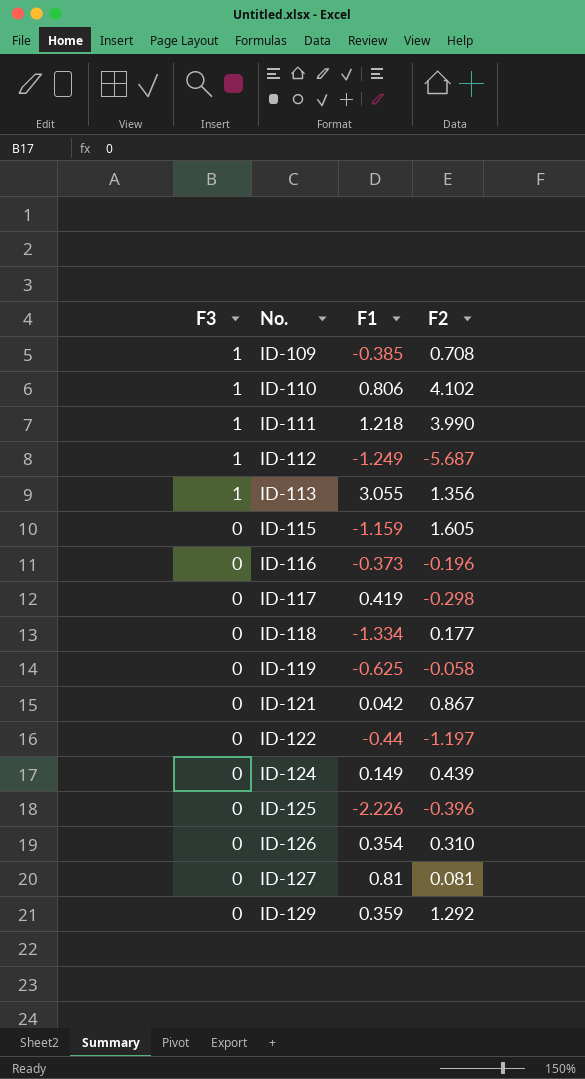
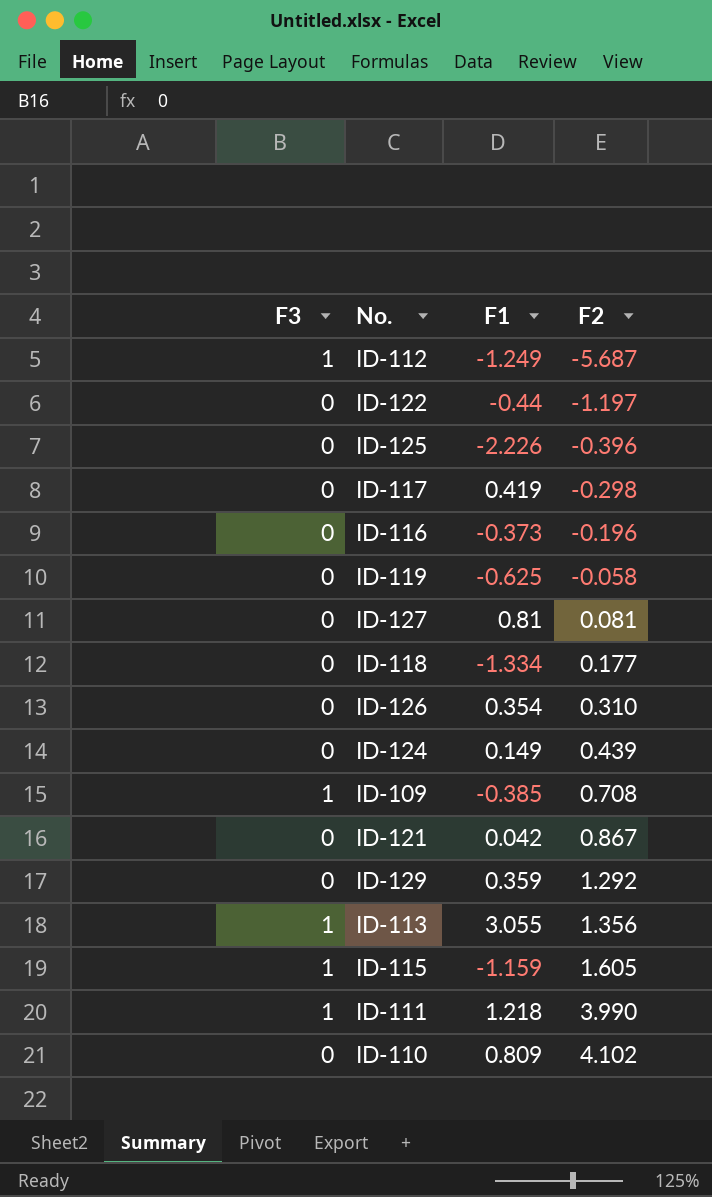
row order: F3 descending -> F2 ascending
ID-115 | F3: 0 -> 1
ID-110 | F3: 1 -> 0
ID-110 | F1: 0.806 -> 0.809

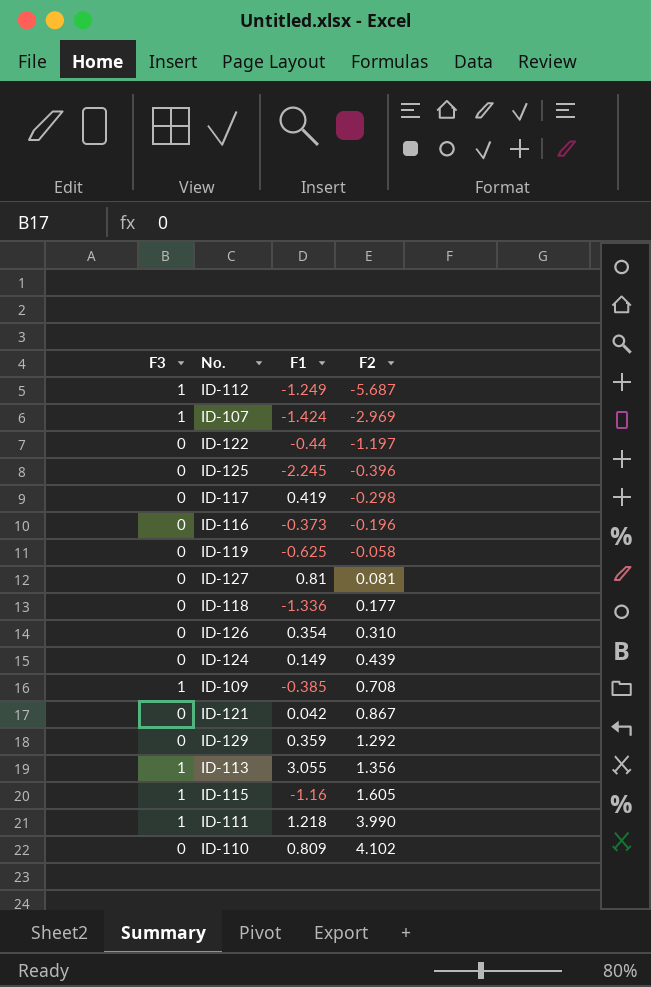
row ID-107: none -> 1 | -1.424 | -2.969
ID-125 | F1: -2.226 -> -2.245
ID-118 | F1: -1.334 -> -1.336
ID-115 | F1: -1.159 -> -1.16

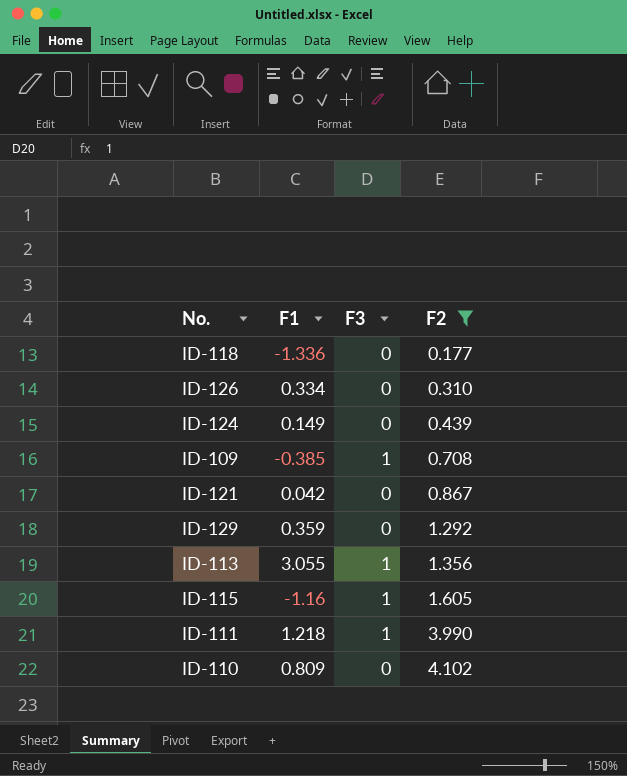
filter: none -> F2 >= 0.177
column F3 | position: 1 -> 3
ID-126 | F1: 0.354 -> 0.334

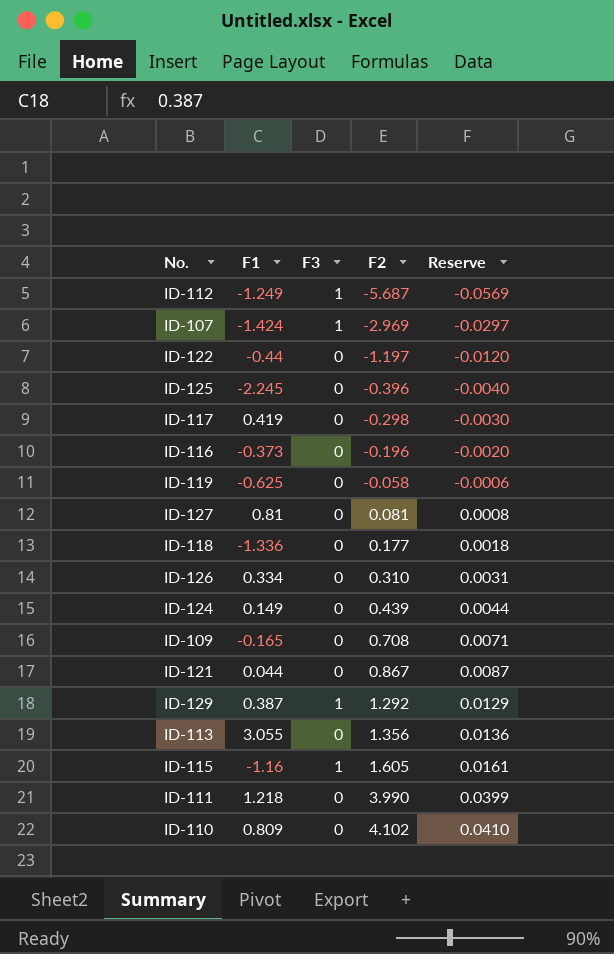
filter: F2 >= 0.177 -> none
column Reserve | formula: none -> [F2] * 0.01
ID-109 | F1: -0.385 -> -0.165
ID-109 | F3: 1 -> 0
ID-121 | F1: 0.042 -> 0.044
ID-129 | F1: 0.359 -> 0.387
ID-129 | F3: 0 -> 1
ID-113 | F3: 1 -> 0
ID-111 | F3: 1 -> 0

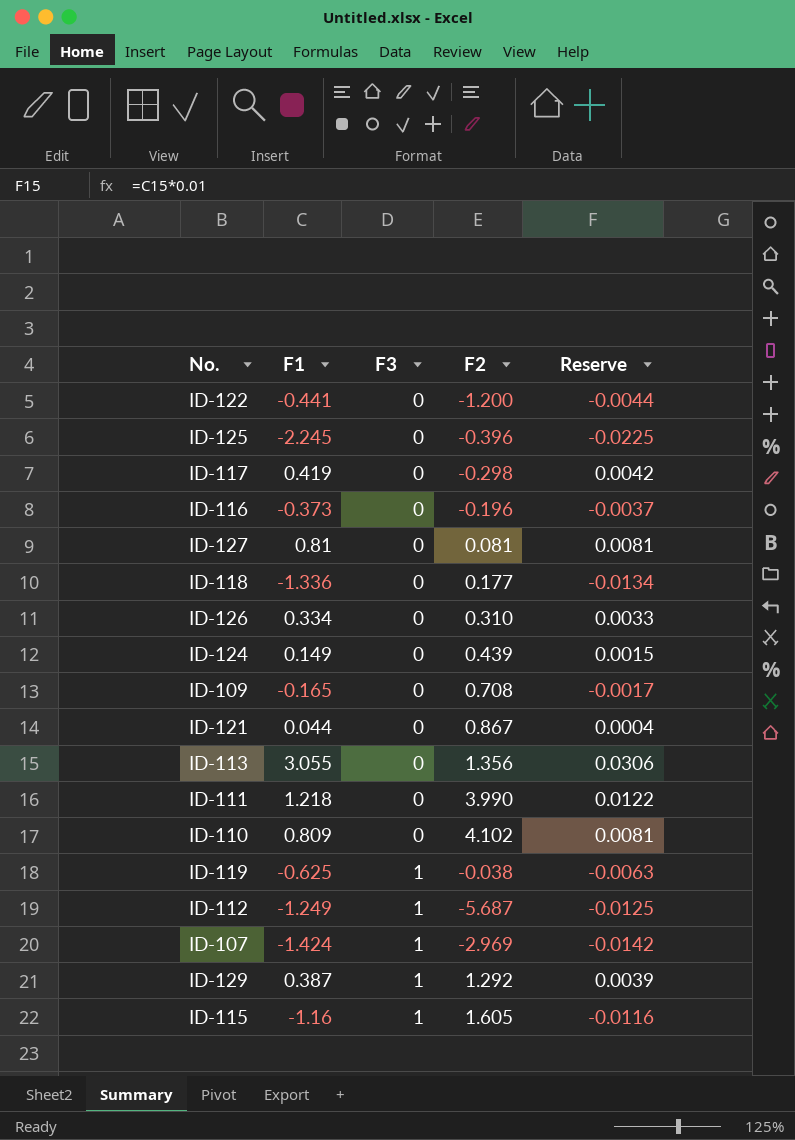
row order: F2 ascending -> F3 ascending
column Reserve | formula: [F2] * 0.01 -> [F1] * 0.01
ID-122 | F1: -0.44 -> -0.441
ID-122 | F2: -1.197 -> -1.200
ID-119 | F3: 0 -> 1
ID-119 | F2: -0.058 -> -0.038

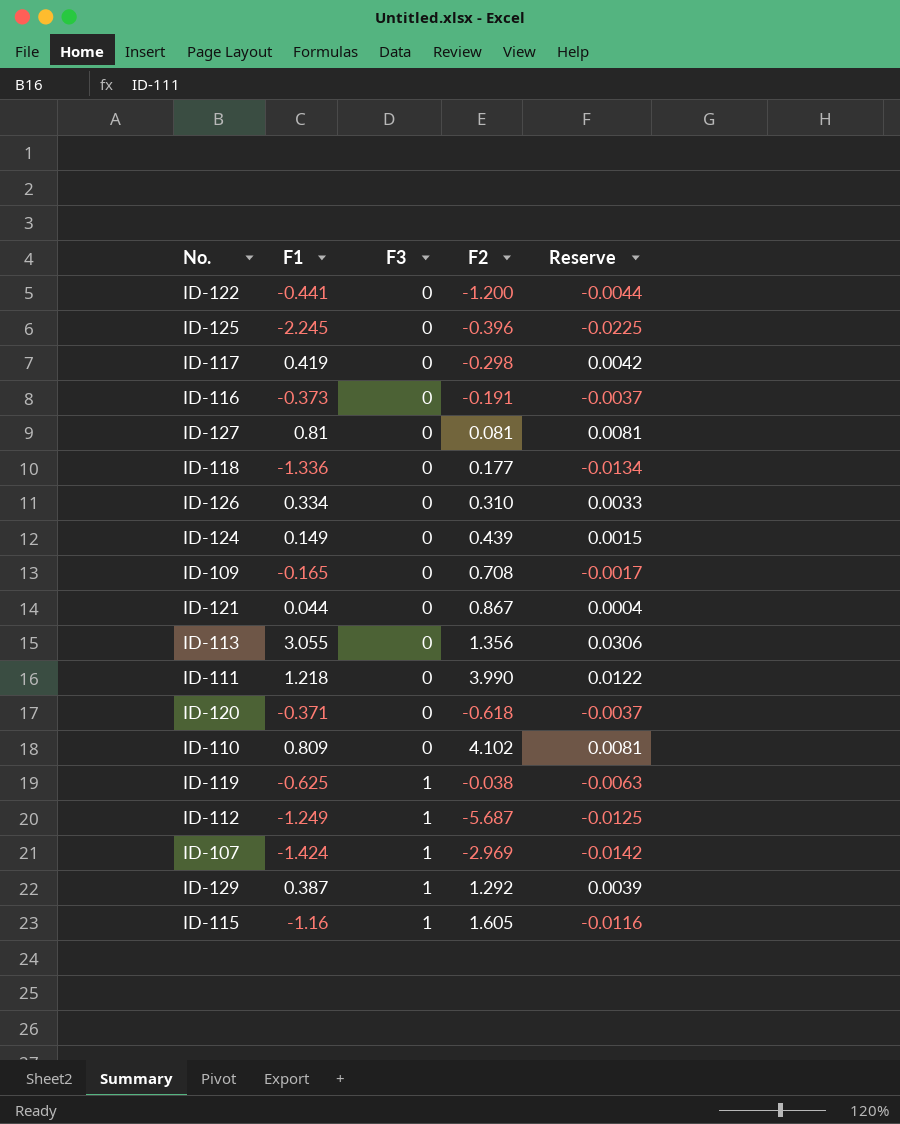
ID-116 | F2: -0.196 -> -0.191
row ID-120: none -> -0.371 | 0 | -0.618 | -0.0037

